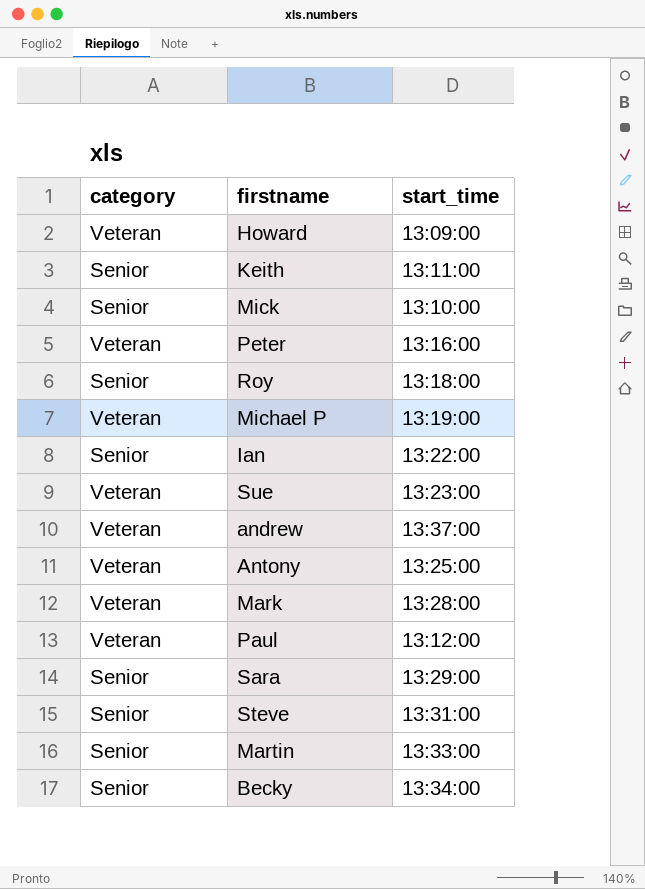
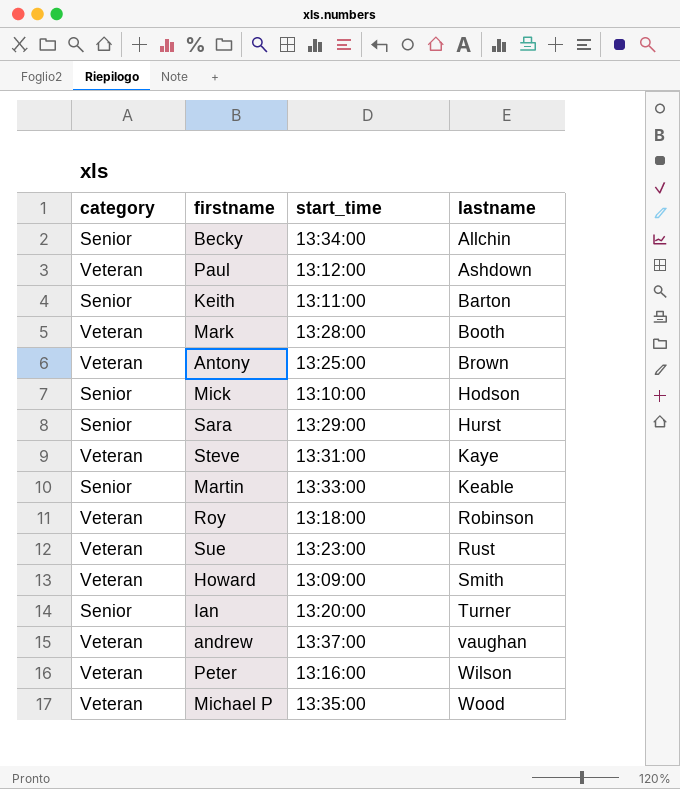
row order: none -> lastname ascending
column lastname | position: none -> 4
Steve | category: Senior -> Veteran
Roy | category: Senior -> Veteran
Ian | start_time: 13:22:00 -> 13:20:00
Michael P | start_time: 13:19:00 -> 13:35:00

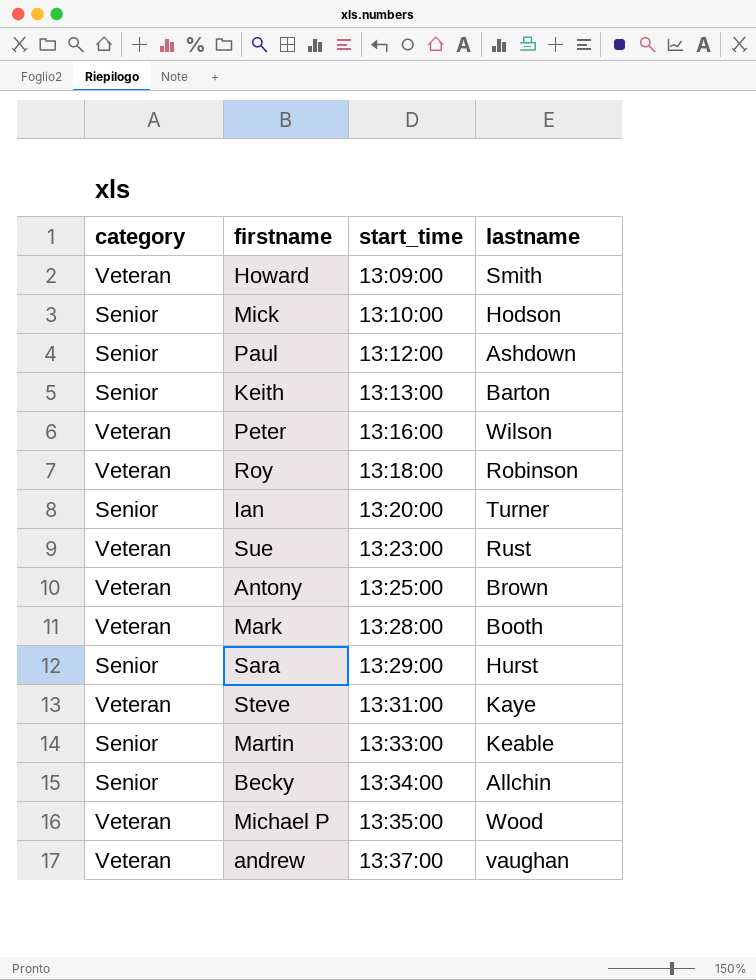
row order: lastname ascending -> start_time ascending
Paul | category: Veteran -> Senior
Keith | start_time: 13:11:00 -> 13:13:00

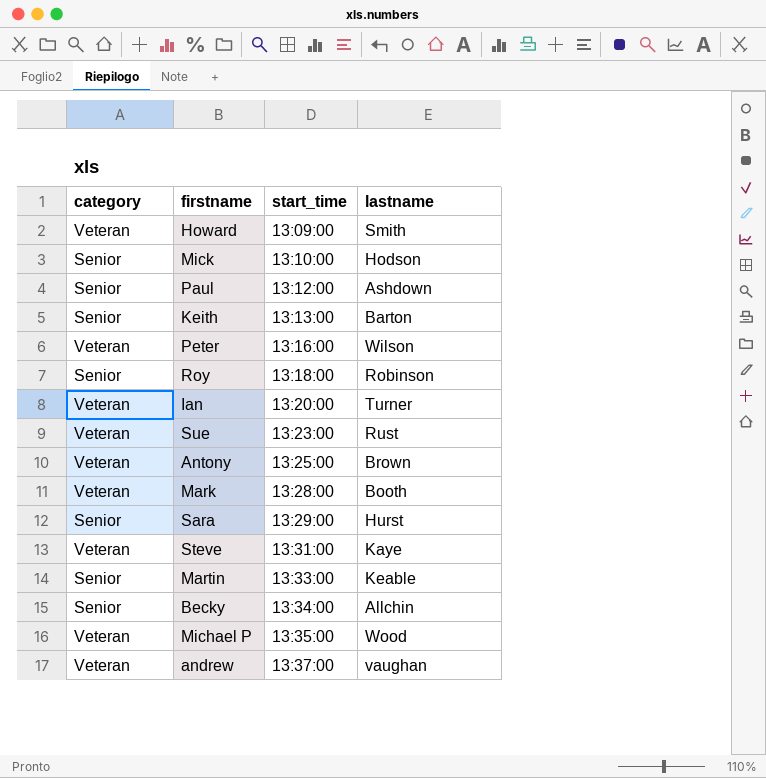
Roy | category: Veteran -> Senior
Ian | category: Senior -> Veteran

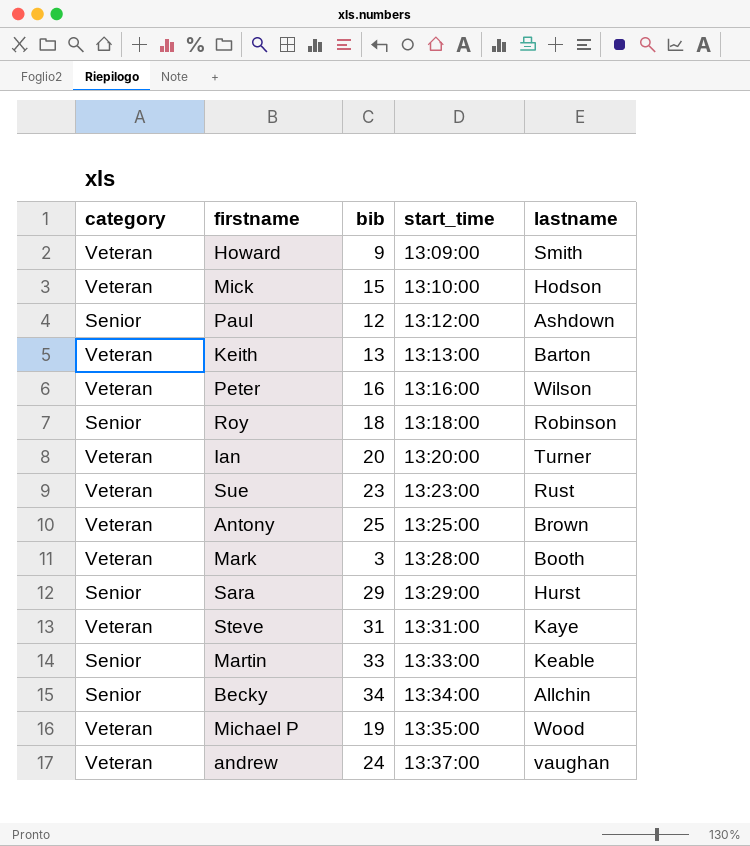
column bib | position: none -> 3
Mick | category: Senior -> Veteran
Keith | category: Senior -> Veteran

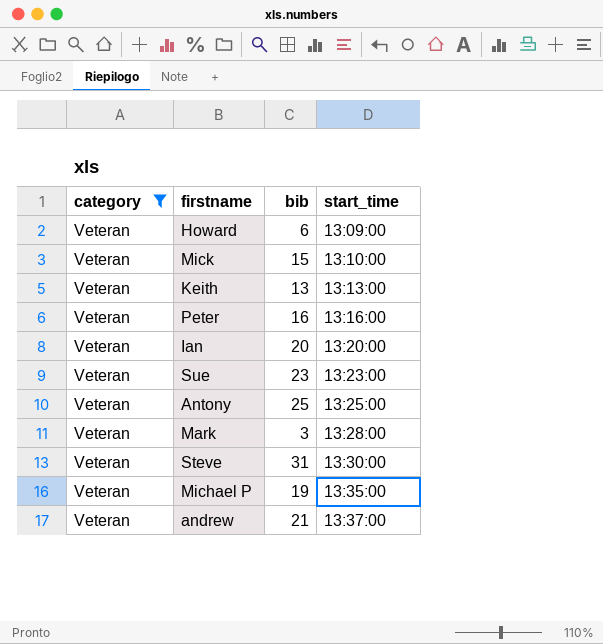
filter: none -> category = Veteran
column lastname | position: 5 -> none
Howard | bib: 9 -> 6
Steve | start_time: 13:31:00 -> 13:30:00
andrew | bib: 24 -> 21

